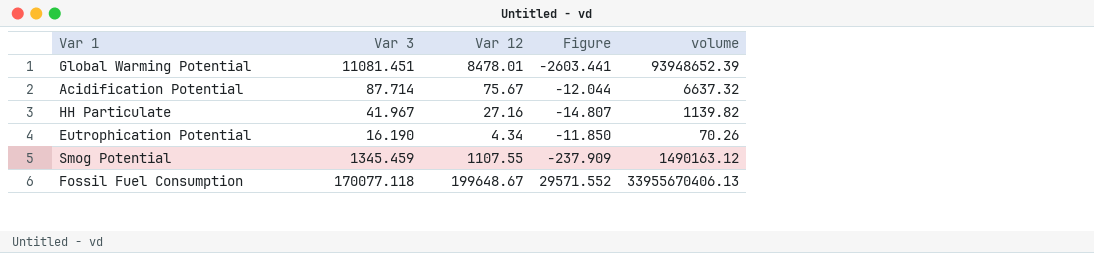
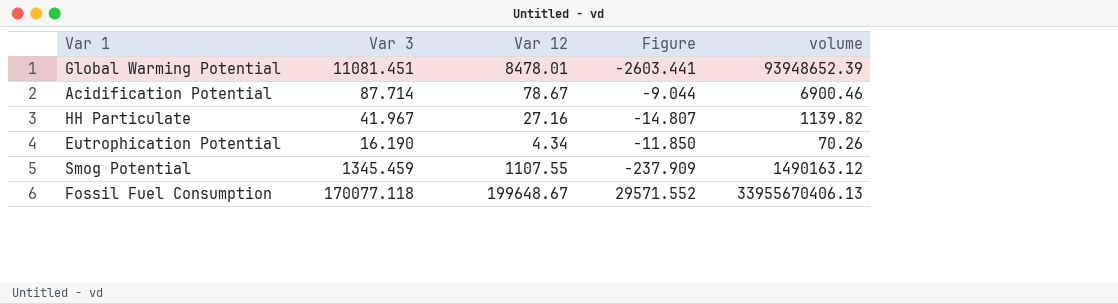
Acidification Potential | Var 12: 75.67 -> 78.67
Acidification Potential | Figure: -12.044 -> -9.044
Acidification Potential | volume: 6637.32 -> 6900.46

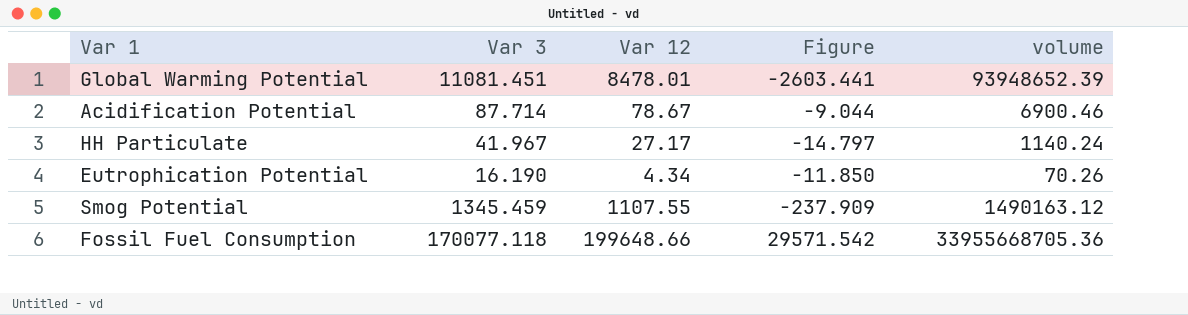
HH Particulate | Var 12: 27.16 -> 27.17
HH Particulate | Figure: -14.807 -> -14.797
HH Particulate | volume: 1139.82 -> 1140.24
Fossil Fuel Consumption | Var 12: 199648.67 -> 199648.66
Fossil Fuel Consumption | Figure: 29571.552 -> 29571.542
Fossil Fuel Consumption | volume: 33955670406.13 -> 33955668705.36

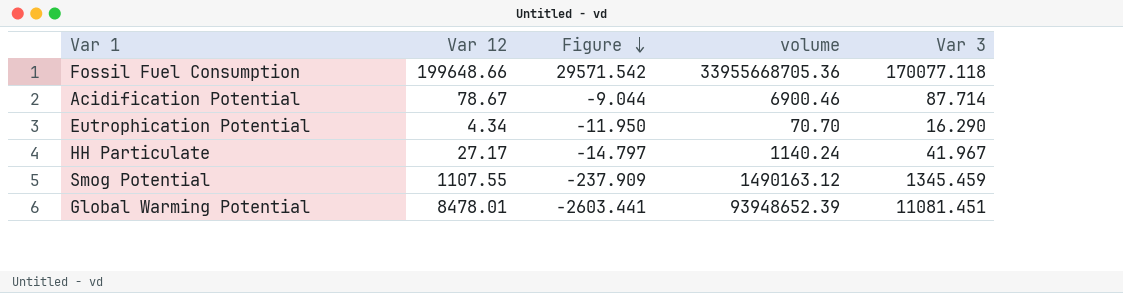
row order: none -> Figure descending
column Var 3 | position: 2 -> 5
Eutrophication Potential | Figure: -11.850 -> -11.950
Eutrophication Potential | volume: 70.26 -> 70.70
Eutrophication Potential | Var 3: 16.190 -> 16.290

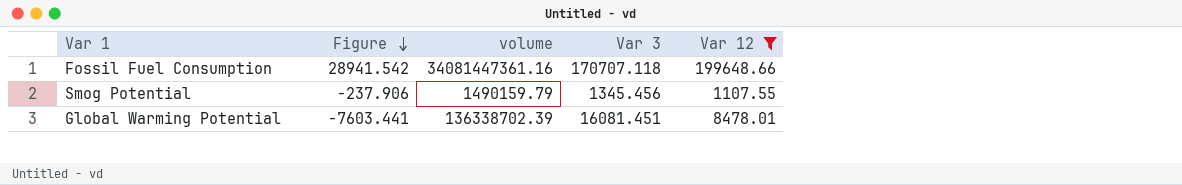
filter: none -> Var 12 >= 1107.55
column Var 12 | position: 2 -> 5
Fossil Fuel Consumption | Figure: 29571.542 -> 28941.542
Fossil Fuel Consumption | volume: 33955668705.36 -> 34081447361.16
Fossil Fuel Consumption | Var 3: 170077.118 -> 170707.118
Smog Potential | Figure: -237.909 -> -237.906
Smog Potential | volume: 1490163.12 -> 1490159.79
Smog Potential | Var 3: 1345.459 -> 1345.456
Global Warming Potential | Figure: -2603.441 -> -7603.441
Global Warming Potential | volume: 93948652.39 -> 136338702.39
Global Warming Potential | Var 3: 11081.451 -> 16081.451

